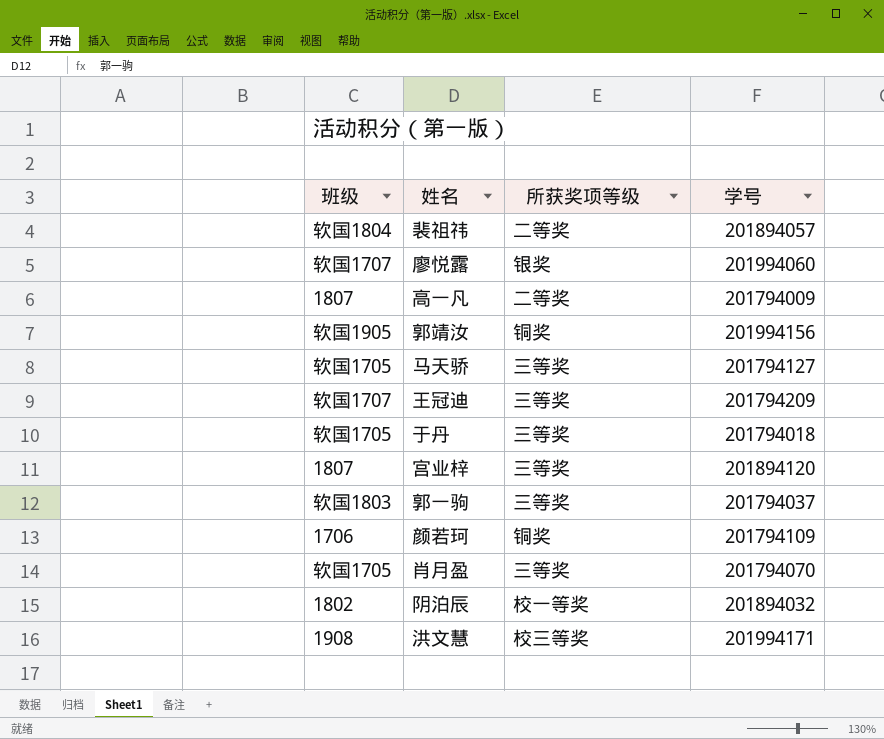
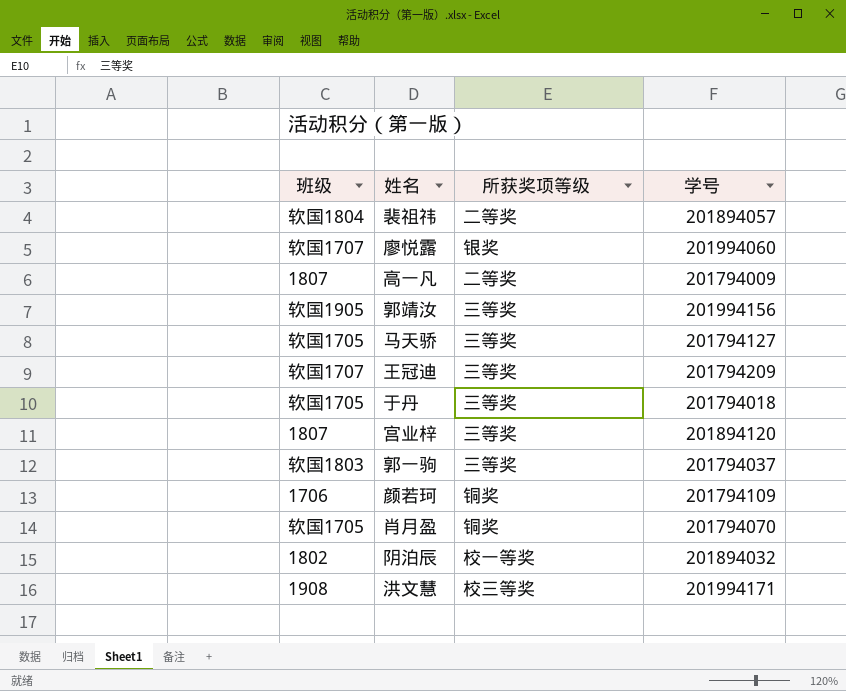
郭靖汝 | 所获奖项等级: 铜奖 -> 三等奖
肖月盈 | 所获奖项等级: 三等奖 -> 铜奖

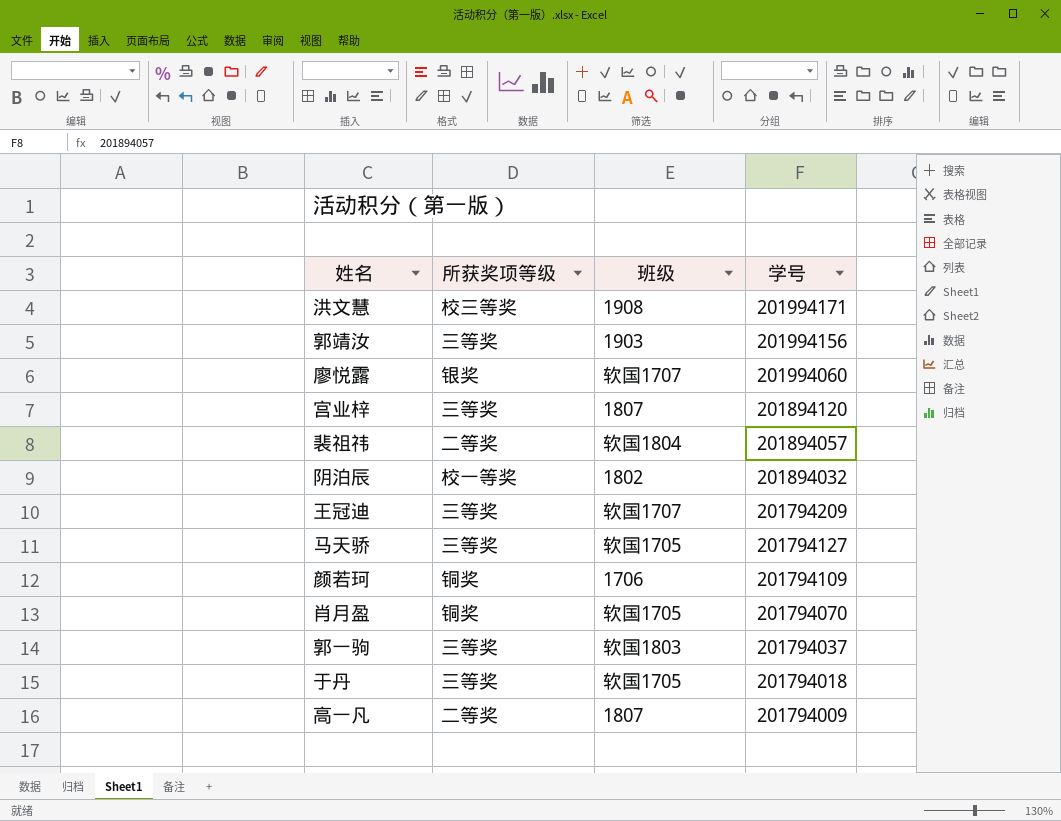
row order: none -> 学号 descending
column 班级 | position: 1 -> 3
郭靖汝 | 班级: 软国1905 -> 1903

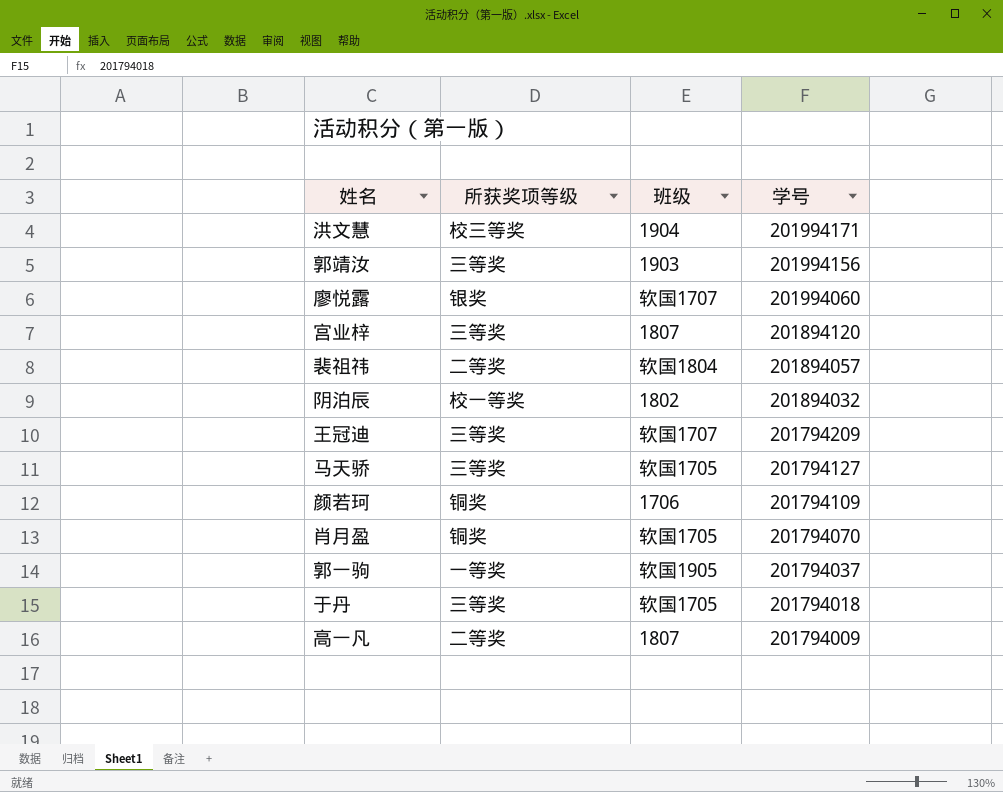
洪文慧 | 班级: 1908 -> 1904
郭一驹 | 所获奖项等级: 三等奖 -> 一等奖
郭一驹 | 班级: 软国1803 -> 软国1905

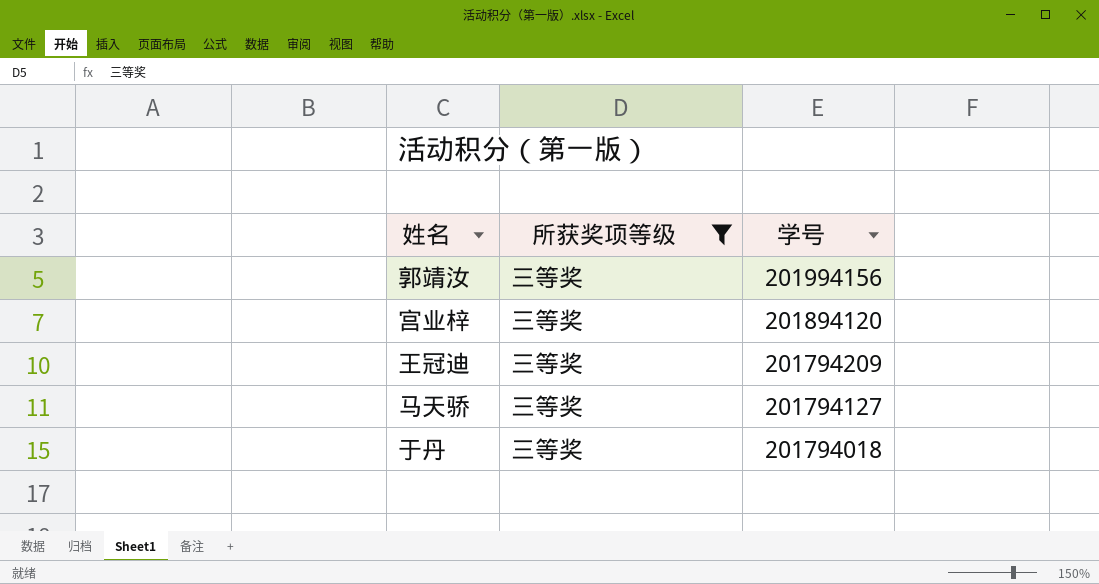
filter: none -> 所获奖项等级 = 三等奖
column 班级 | position: 3 -> none

